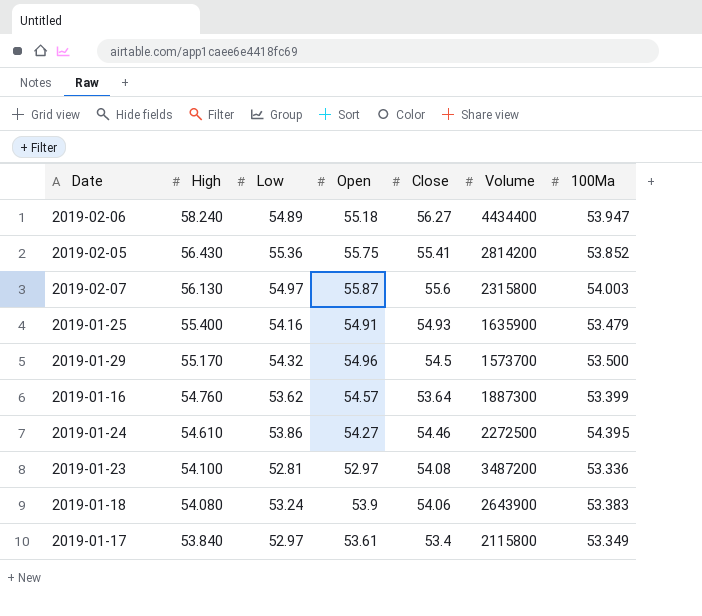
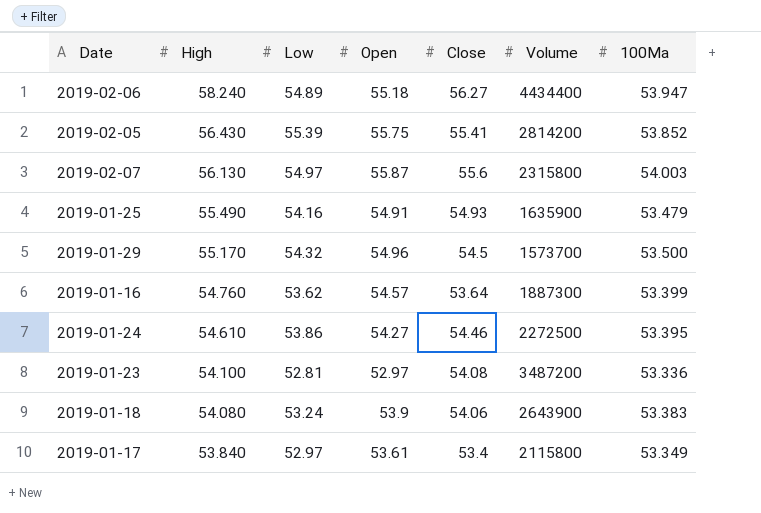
2019-02-05 | Low: 55.36 -> 55.39
2019-01-25 | High: 55.400 -> 55.490
2019-01-24 | 100Ma: 54.395 -> 53.395

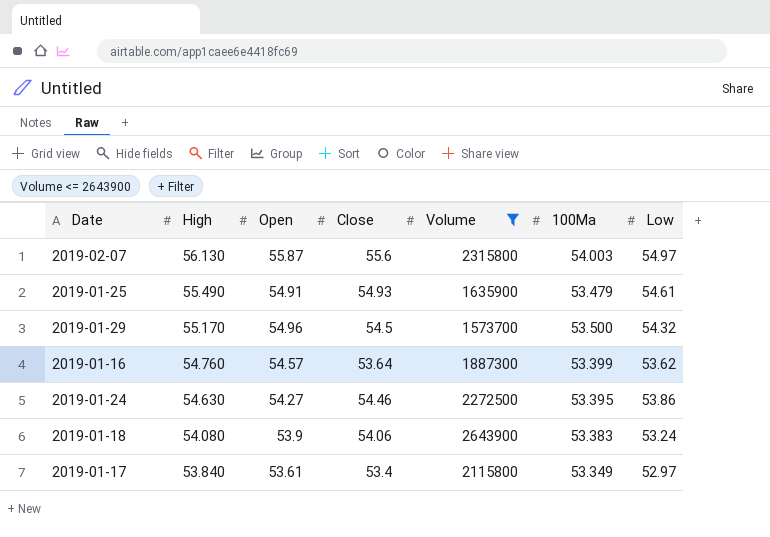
filter: none -> Volume <= 2643900
column Low | position: 3 -> 7
2019-01-25 | Low: 54.16 -> 54.61
2019-01-24 | High: 54.610 -> 54.630

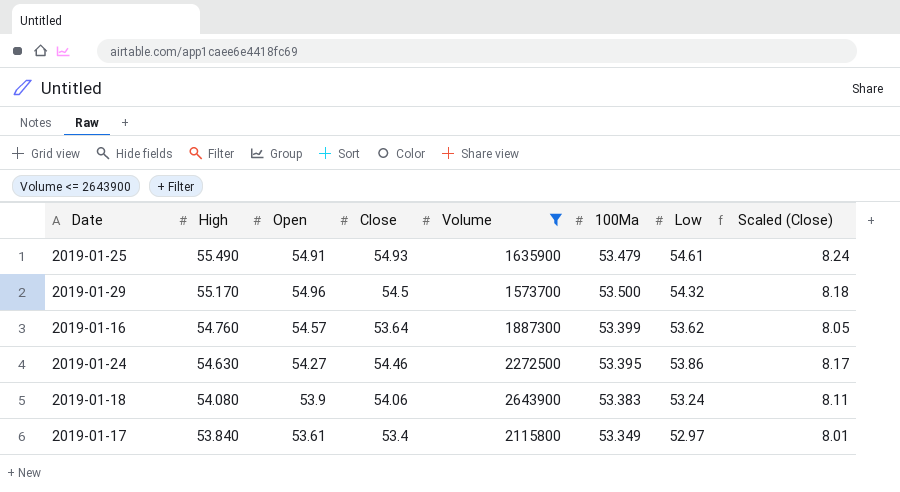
column Scaled (Close) | formula: none -> [Close] * 0.15
row 2019-02-07: 56.130 | 55.87 | 55.6 | 2315800 | 54.003 | 54.97 -> none

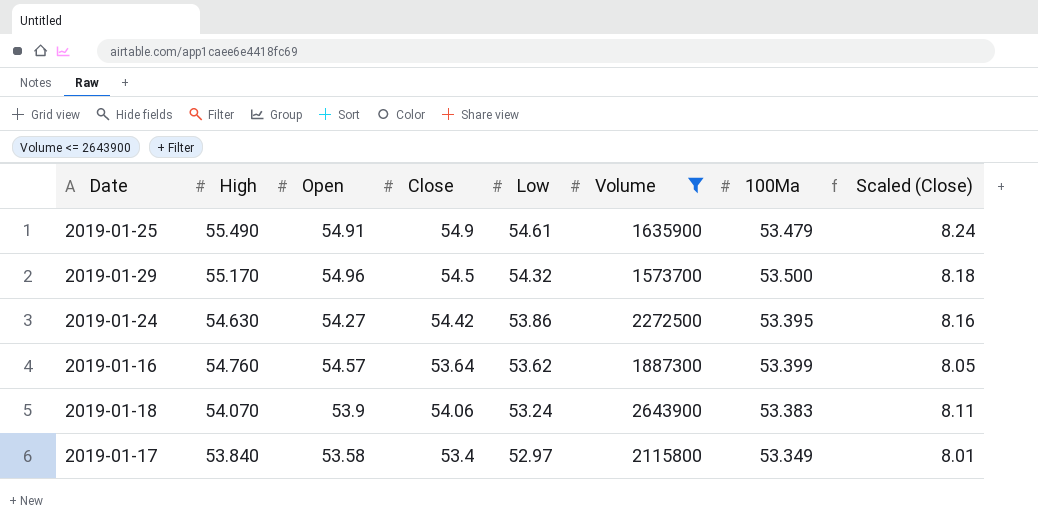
row order: High descending -> Low descending
column Low | position: 7 -> 5
2019-01-25 | Close: 54.93 -> 54.9
2019-01-24 | Close: 54.46 -> 54.42
2019-01-24 | Scaled (Close): 8.17 -> 8.16
2019-01-18 | High: 54.080 -> 54.070
2019-01-17 | Open: 53.61 -> 53.58

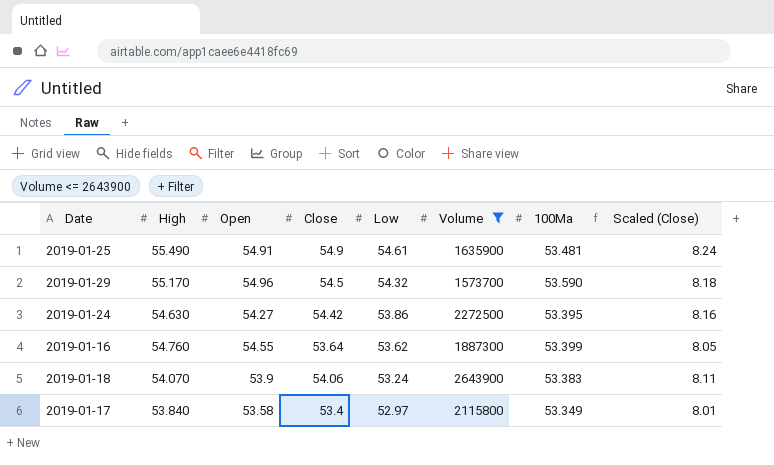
2019-01-25 | 100Ma: 53.479 -> 53.481
2019-01-29 | 100Ma: 53.500 -> 53.590
2019-01-16 | Open: 54.57 -> 54.55

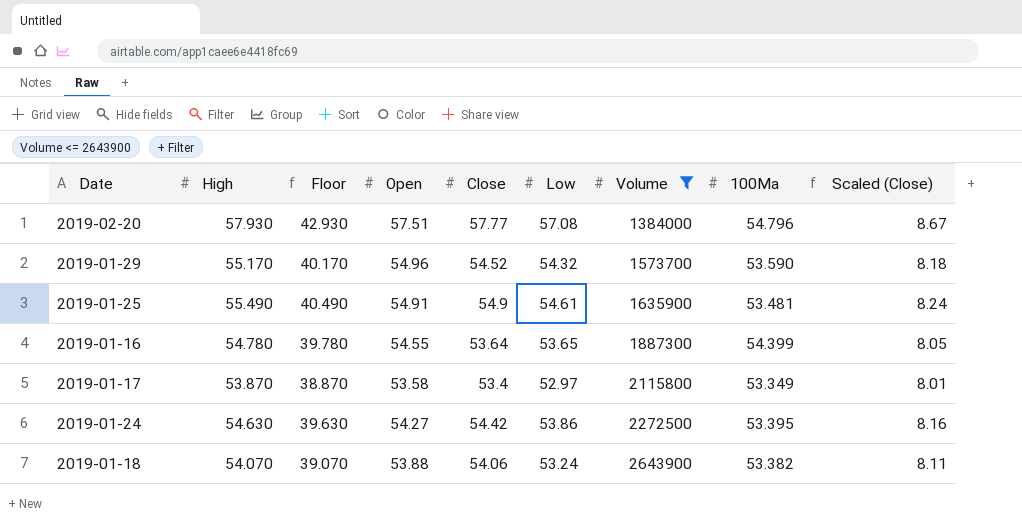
row order: Low descending -> Volume ascending
column Floor | formula: none -> [High] - 15
row 2019-02-20: none -> 57.930 | 42.930 | 57.51 | 57.77 | 57.08 | 1384000 | 54.796 | 8.67
2019-01-29 | Close: 54.5 -> 54.52
2019-01-16 | High: 54.760 -> 54.780
2019-01-16 | Low: 53.62 -> 53.65
2019-01-16 | 100Ma: 53.399 -> 54.399
2019-01-17 | High: 53.840 -> 53.870
2019-01-18 | Open: 53.9 -> 53.88
2019-01-18 | 100Ma: 53.383 -> 53.382

